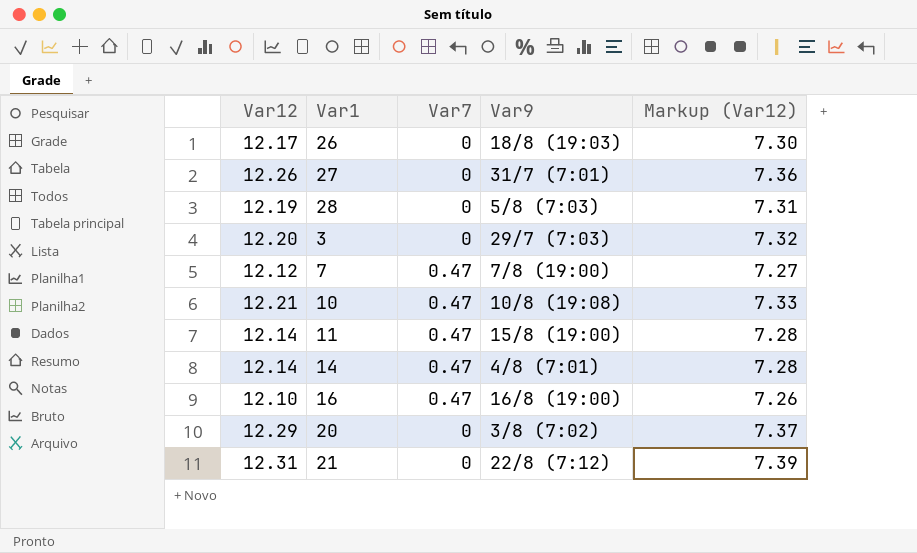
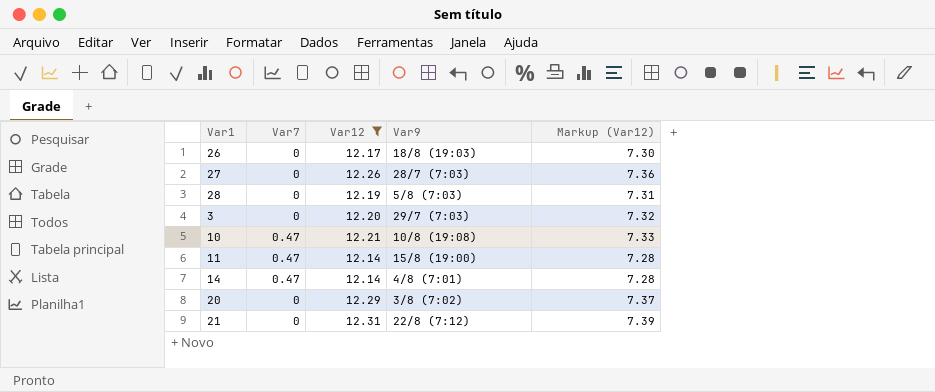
filter: none -> Var12 >= 12.14
column Var12 | position: 1 -> 3
27 | Var9: 31/7 (7:01) -> 28/7 (7:03)

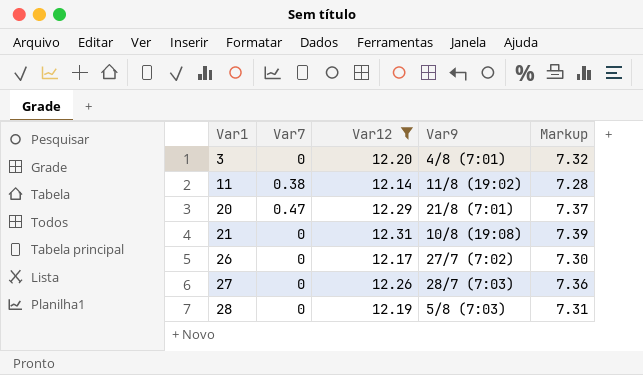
row order: none -> Var1 ascending
column name: Markup (Var12) -> Markup
row 10: 0.47 | 12.21 | 10/8 (19:08) | 7.33 -> none
row 14: 0.47 | 12.14 | 4/8 (7:01) | 7.28 -> none
3 | Var9: 29/7 (7:03) -> 4/8 (7:01)
11 | Var7: 0.47 -> 0.38
11 | Var9: 15/8 (19:00) -> 11/8 (19:02)
20 | Var7: 0 -> 0.47
20 | Var9: 3/8 (7:02) -> 21/8 (7:01)
21 | Var9: 22/8 (7:12) -> 10/8 (19:08)
26 | Var9: 18/8 (19:03) -> 27/7 (7:02)

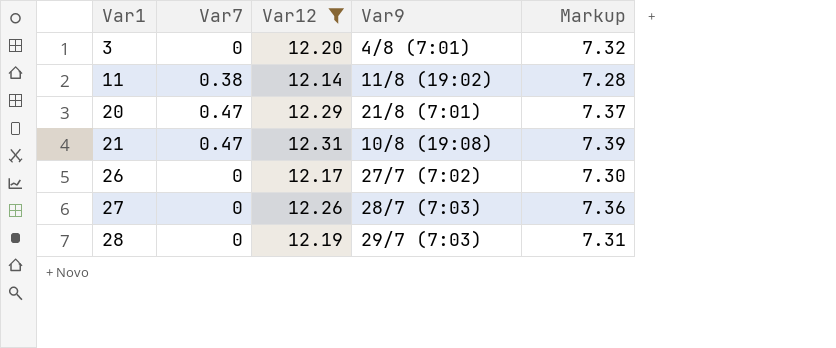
21 | Var7: 0 -> 0.47
28 | Var9: 5/8 (7:03) -> 29/7 (7:03)

